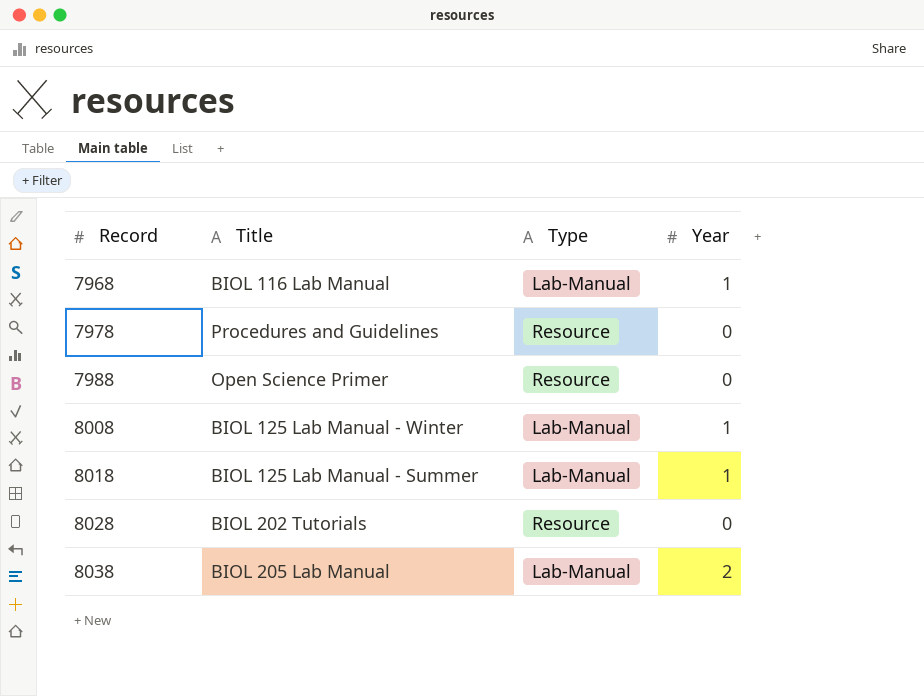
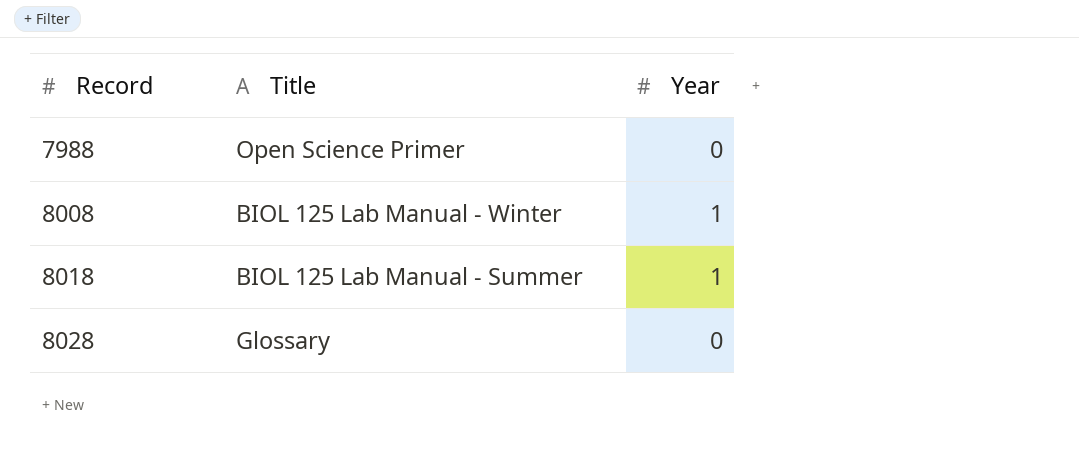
column Type | position: 3 -> none
row 7968: BIOL 116 Lab Manual | Lab-Manual | 1 -> none
row 7978: Procedures and Guidelines | Resource | 0 -> none
row 8038: BIOL 205 Lab Manual | Lab-Manual | 2 -> none
8028 | Title: BIOL 202 Tutorials -> Glossary

